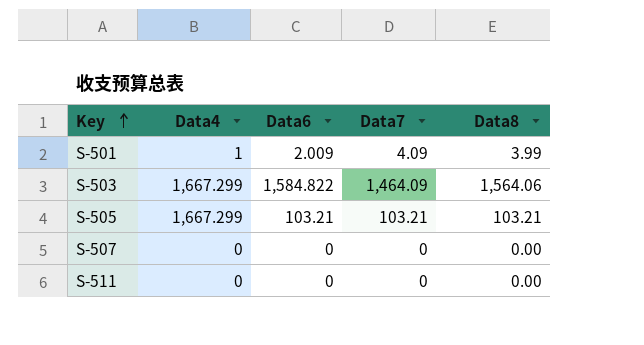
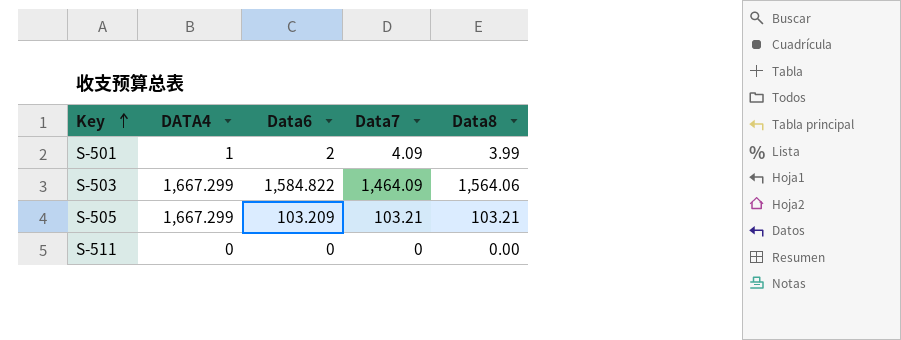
column name: Data4 -> DATA4
row S-507: 0 | 0 | 0 | 0.00 -> none
S-501 | Data6: 2.009 -> 2
S-505 | Data6: 103.21 -> 103.209

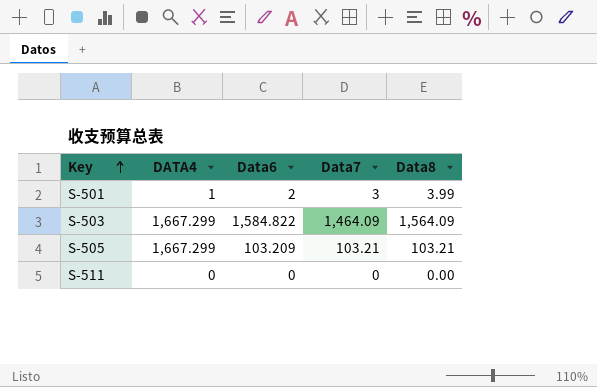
S-501 | Data7: 4.09 -> 3
S-503 | Data8: 1,564.06 -> 1,564.09

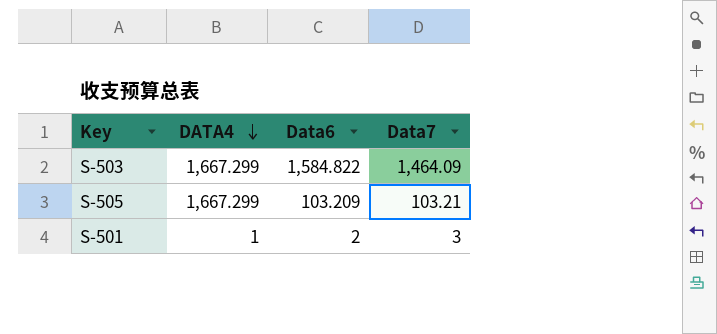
row order: Key ascending -> DATA4 descending
column Data8 | position: 5 -> none
row S-511: 0 | 0 | 0 | 0.00 -> none

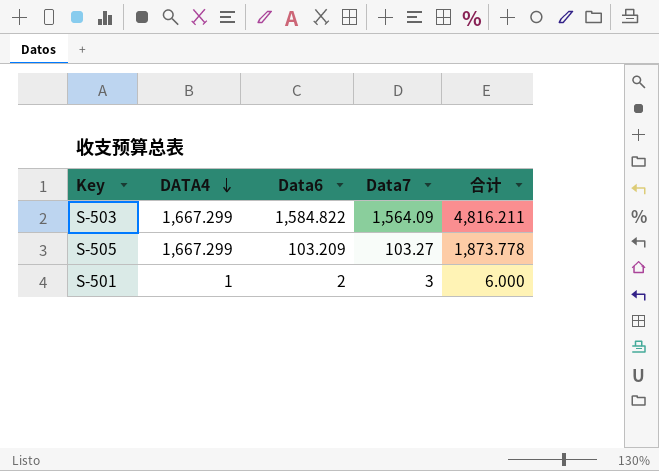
column 合计 | formula: none -> [DATA4] + [Data6] + [Data7]
S-503 | Data7: 1,464.09 -> 1,564.09
S-505 | Data7: 103.21 -> 103.27

